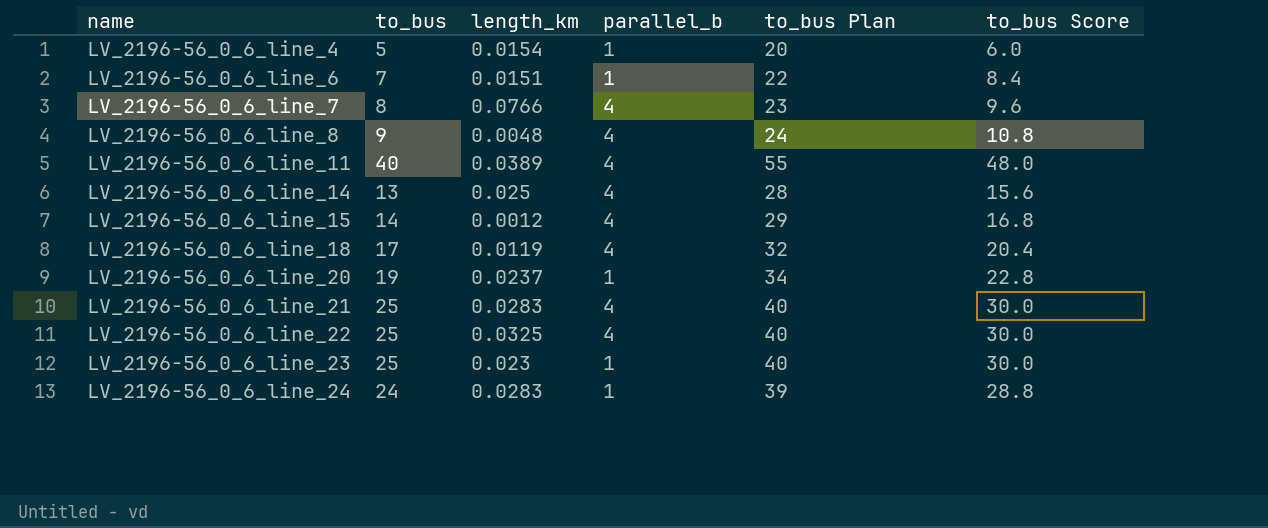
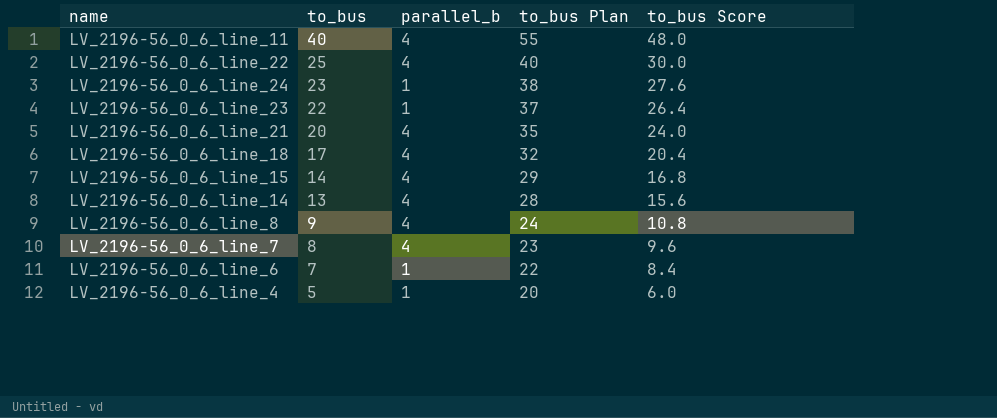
row order: name ascending -> to_bus descending
column length_km | position: 3 -> none
row LV_2196-56_0_6_line_20: 19 | 0.0237 | 1 | 34 | 22.8 -> none
LV_2196-56_0_6_line_24 | to_bus: 24 -> 23
LV_2196-56_0_6_line_24 | to_bus Plan: 39 -> 38
LV_2196-56_0_6_line_24 | to_bus Score: 28.8 -> 27.6
LV_2196-56_0_6_line_23 | to_bus: 25 -> 22
LV_2196-56_0_6_line_23 | to_bus Plan: 40 -> 37
LV_2196-56_0_6_line_23 | to_bus Score: 30.0 -> 26.4
LV_2196-56_0_6_line_21 | to_bus: 25 -> 20
LV_2196-56_0_6_line_21 | to_bus Plan: 40 -> 35
LV_2196-56_0_6_line_21 | to_bus Score: 30.0 -> 24.0

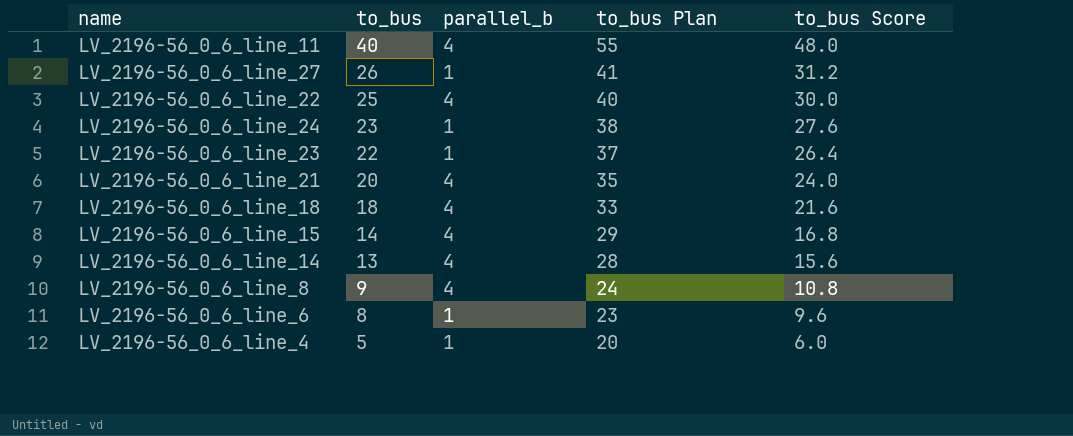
row LV_2196-56_0_6_line_7: 8 | 4 | 23 | 9.6 -> none
row LV_2196-56_0_6_line_27: none -> 26 | 1 | 41 | 31.2
LV_2196-56_0_6_line_18 | to_bus: 17 -> 18
LV_2196-56_0_6_line_18 | to_bus Plan: 32 -> 33
LV_2196-56_0_6_line_18 | to_bus Score: 20.4 -> 21.6
LV_2196-56_0_6_line_6 | to_bus: 7 -> 8
LV_2196-56_0_6_line_6 | to_bus Plan: 22 -> 23
LV_2196-56_0_6_line_6 | to_bus Score: 8.4 -> 9.6

